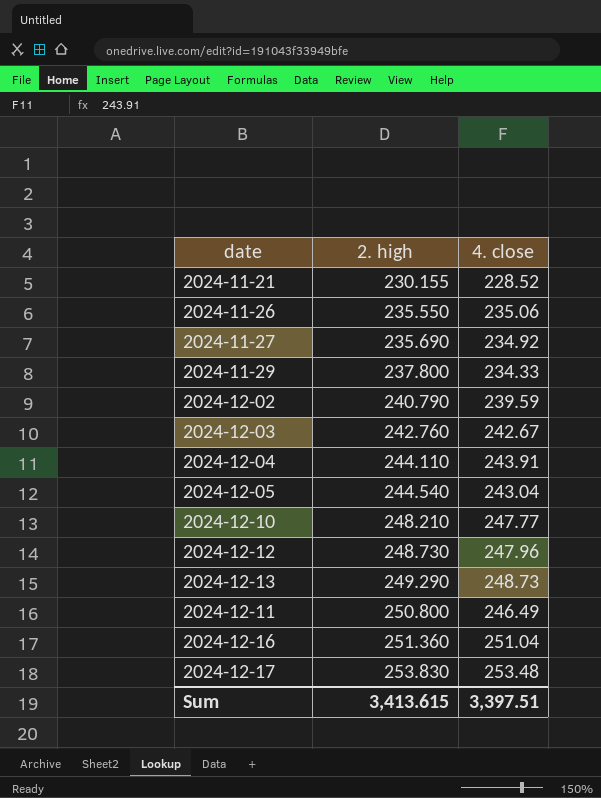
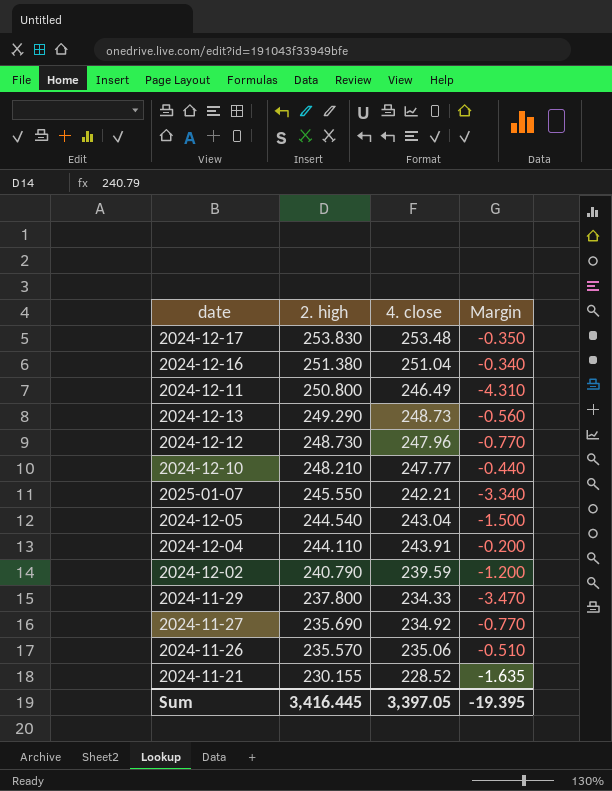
row order: 2. high ascending -> 2. high descending
column Margin | formula: none -> [4. close] - [2. high]
row 2024-12-03: 242.760 | 242.67 -> none
2024-12-16 | 2. high: 251.360 -> 251.380
row 2025-01-07: none -> 245.550 | 242.21 | -3.340
2024-11-26 | 2. high: 235.550 -> 235.570
Sum | 2. high: 3,413.615 -> 3,416.445
Sum | 4. close: 3,397.51 -> 3,397.05

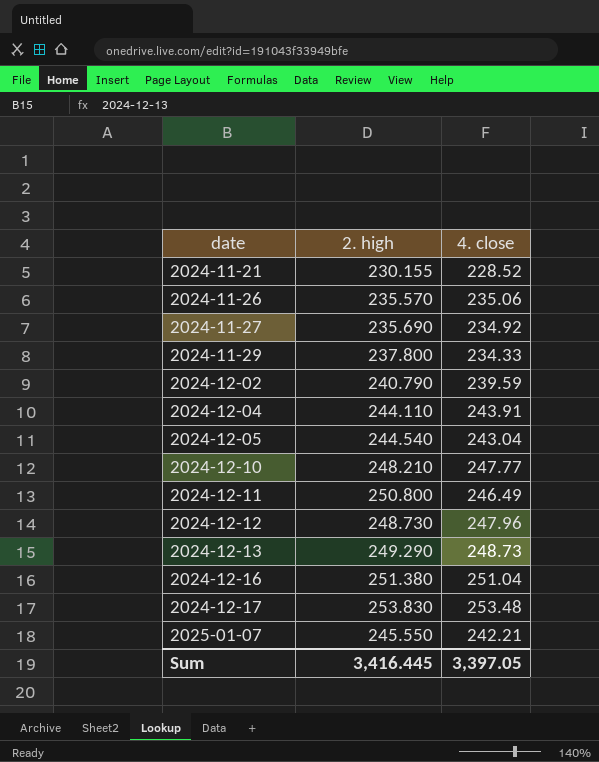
row order: 2. high descending -> date ascending
column Margin | formula: [4. close] - [2. high] -> none

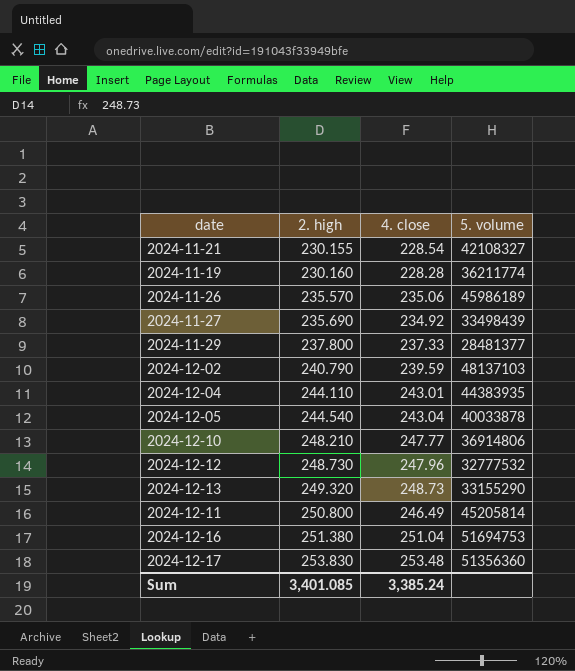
row order: date ascending -> 2. high ascending
column 5. volume | position: none -> 4
row 2025-01-07: 245.550 | 242.21 -> none
2024-11-21 | 4. close: 228.52 -> 228.54
row 2024-11-19: none -> 230.160 | 228.28 | 36211774
2024-11-29 | 4. close: 234.33 -> 237.33
2024-12-04 | 4. close: 243.91 -> 243.01
2024-12-13 | 2. high: 249.290 -> 249.320
Sum | 2. high: 3,416.445 -> 3,401.085
Sum | 4. close: 3,397.05 -> 3,385.24

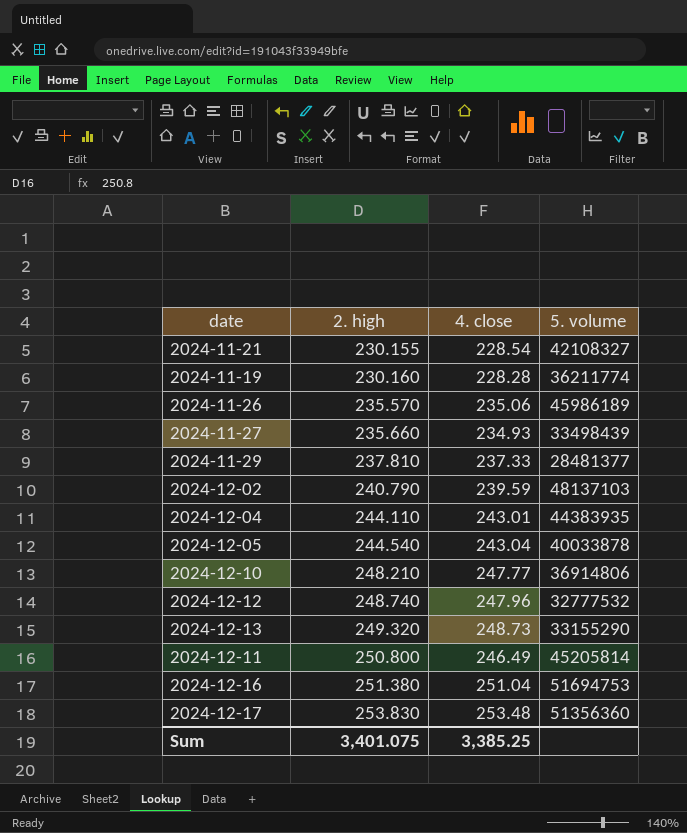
2024-11-27 | 2. high: 235.690 -> 235.660
2024-11-27 | 4. close: 234.92 -> 234.93
2024-11-29 | 2. high: 237.800 -> 237.810
2024-12-12 | 2. high: 248.730 -> 248.740
Sum | 2. high: 3,401.085 -> 3,401.075
Sum | 4. close: 3,385.24 -> 3,385.25

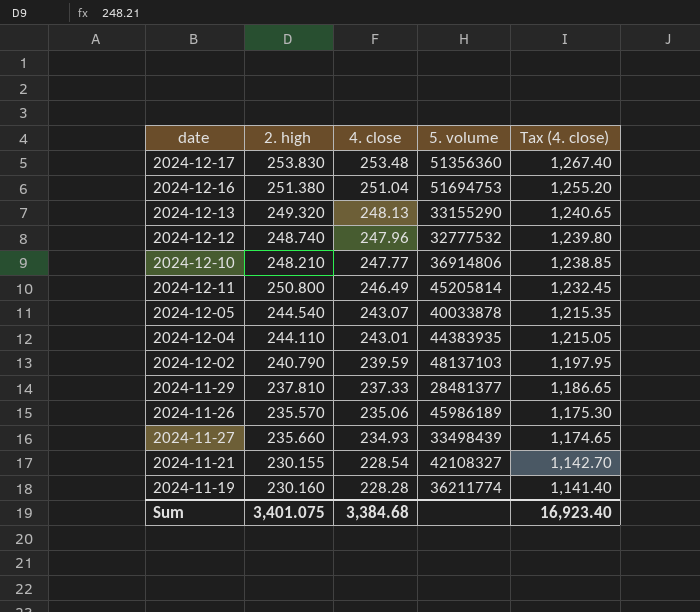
row order: 2. high ascending -> 4. close descending
column Tax (4. close) | formula: none -> [4. close] * 5
2024-12-13 | 4. close: 248.73 -> 248.13
2024-12-05 | 4. close: 243.04 -> 243.07
Sum | 4. close: 3,385.25 -> 3,384.68

